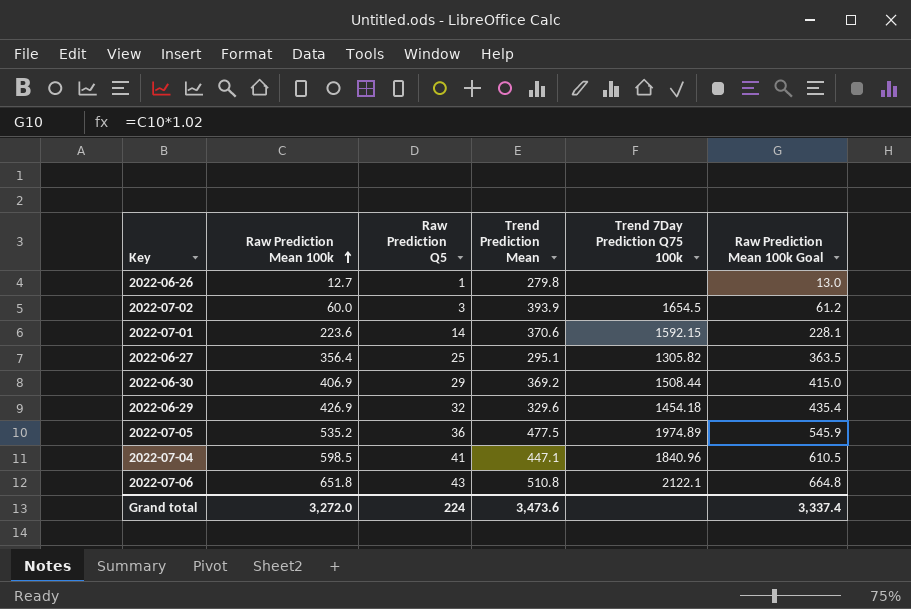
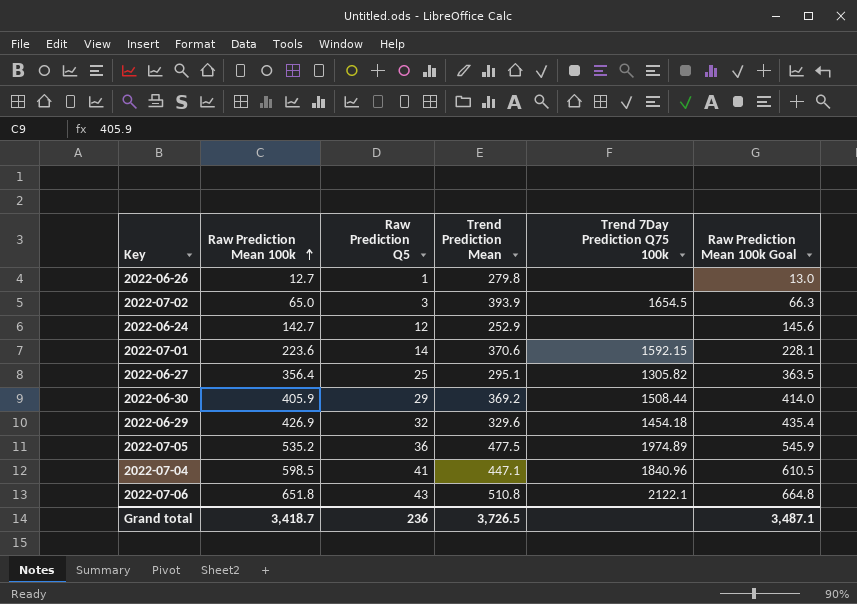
2022-07-02 | Raw Prediction Mean 100k: 60.0 -> 65.0
2022-07-02 | Raw Prediction Mean 100k Goal: 61.2 -> 66.3
row 2022-06-24: none -> 142.7 | 12 | 252.9 | none | 145.6
2022-06-30 | Raw Prediction Mean 100k: 406.9 -> 405.9
2022-06-30 | Raw Prediction Mean 100k Goal: 415.0 -> 414.0
Grand total | Raw Prediction Mean 100k: 3,272.0 -> 3,418.7
Grand total | Raw Prediction Q5: 224 -> 236
Grand total | Trend Prediction Mean: 3,473.6 -> 3,726.5
Grand total | Raw Prediction Mean 100k Goal: 3,337.4 -> 3,487.1

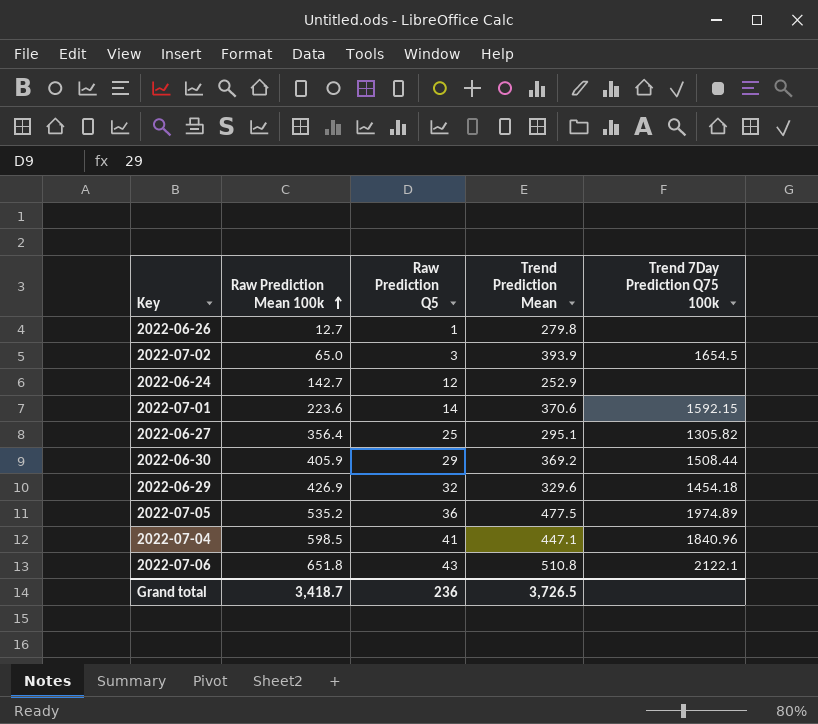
column Raw Prediction Mean 100k Goal | formula: [Raw Prediction Mean 100k] * 1.02 -> none

